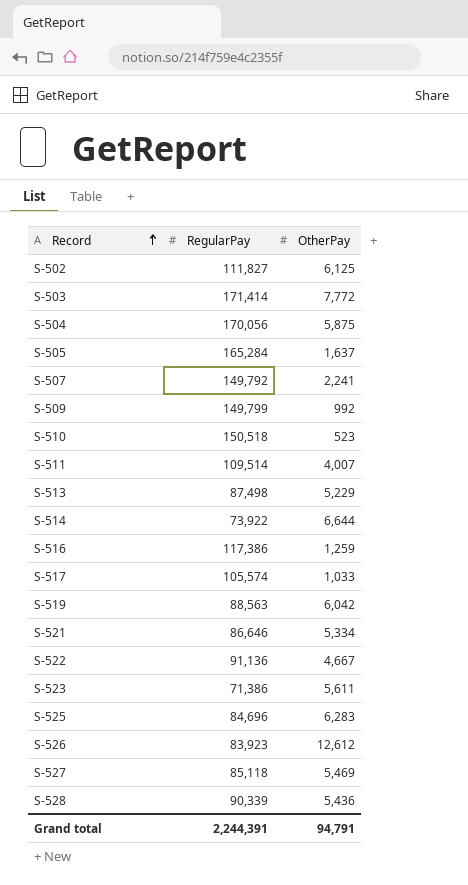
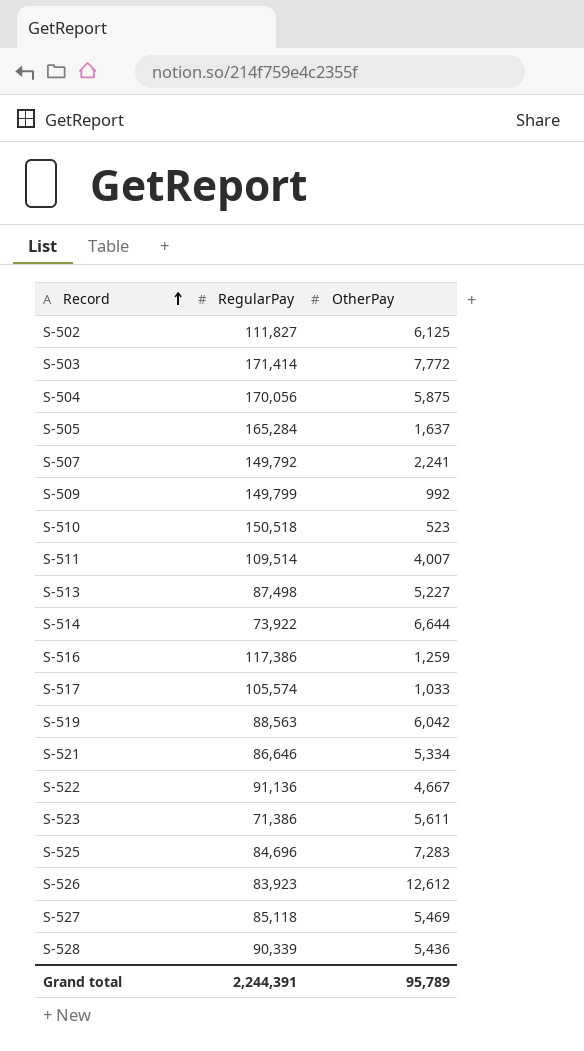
S-513 | OtherPay: 5,229 -> 5,227
S-525 | OtherPay: 6,283 -> 7,283
Grand total | OtherPay: 94,791 -> 95,789

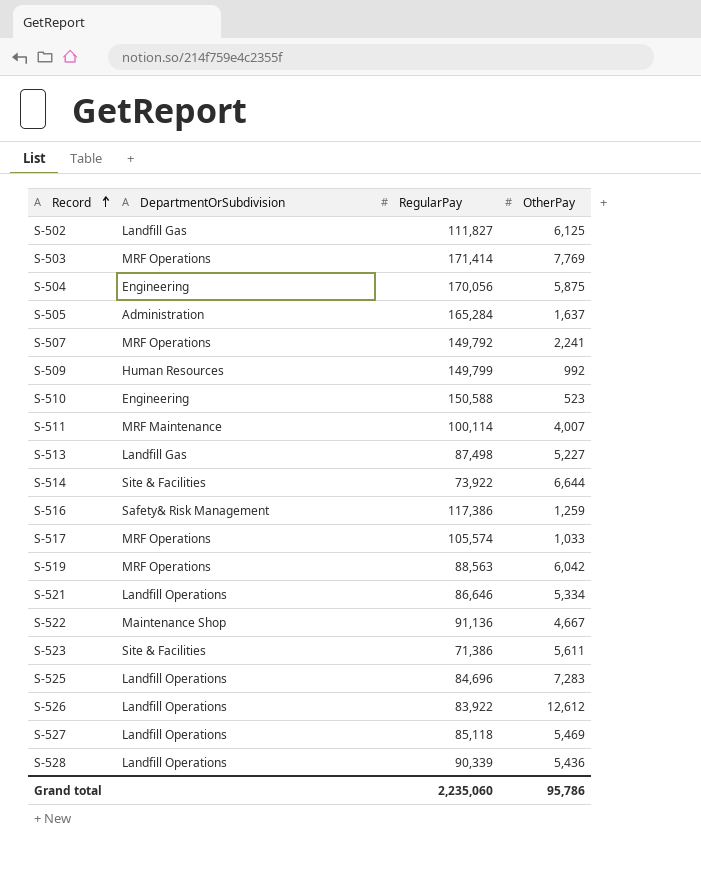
column DepartmentOrSubdivision | position: none -> 2
S-503 | OtherPay: 7,772 -> 7,769
S-510 | RegularPay: 150,518 -> 150,588
S-511 | RegularPay: 109,514 -> 100,114
S-526 | RegularPay: 83,923 -> 83,922
Grand total | RegularPay: 2,244,391 -> 2,235,060
Grand total | OtherPay: 95,789 -> 95,786

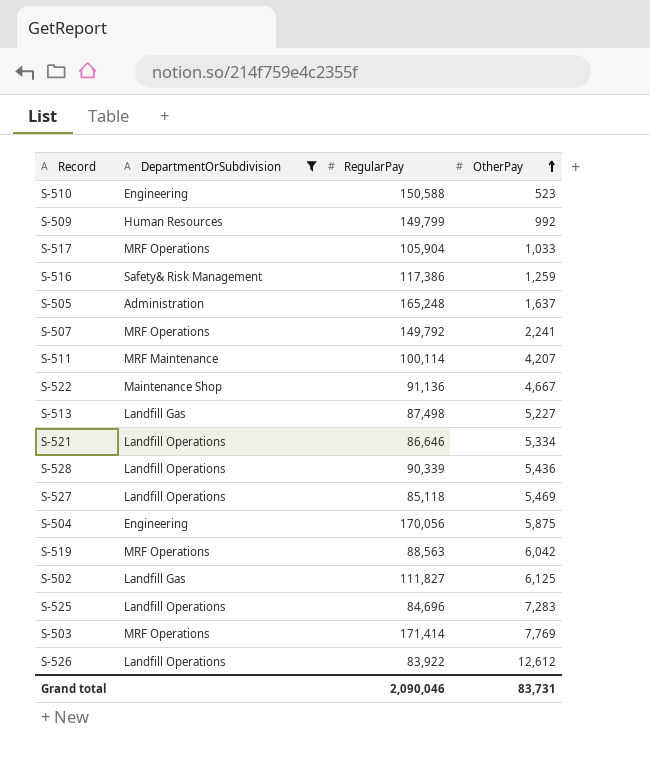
filter: none -> DepartmentOrSubdivision != Site & Facilities
row order: Record ascending -> OtherPay ascending
S-517 | RegularPay: 105,574 -> 105,904
S-505 | RegularPay: 165,284 -> 165,248
S-511 | OtherPay: 4,007 -> 4,207
Grand total | RegularPay: 2,235,060 -> 2,090,046
Grand total | OtherPay: 95,786 -> 83,731

